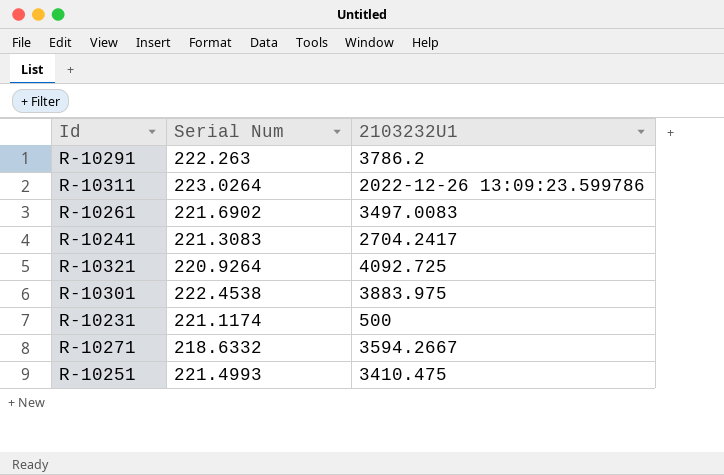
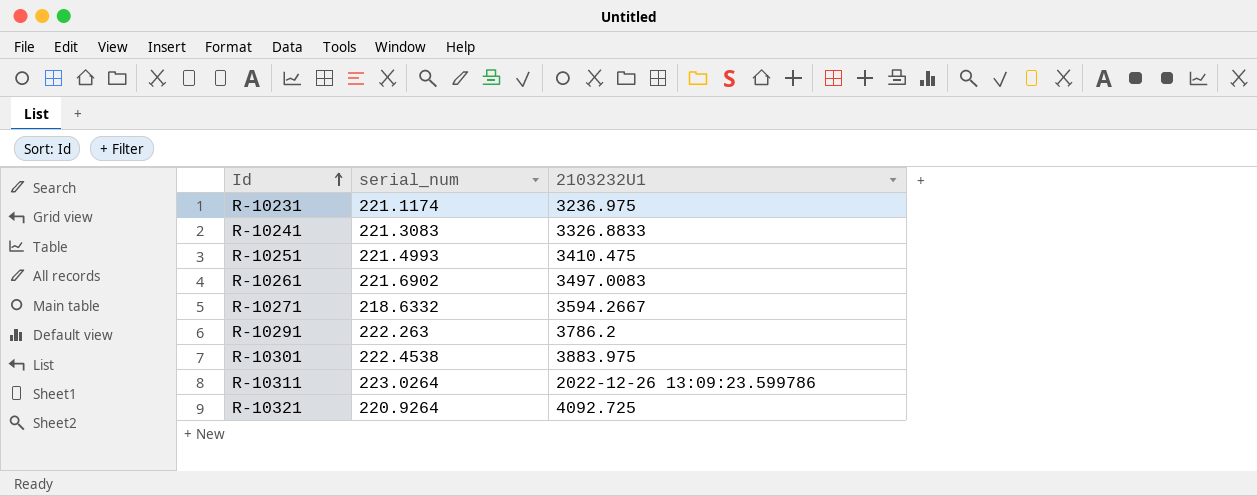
row order: none -> Id ascending
column name: Serial Num -> serial_num
R-10231 | 2103232U1: 500 -> 3236.975
R-10241 | 2103232U1: 2704.2417 -> 3326.8833

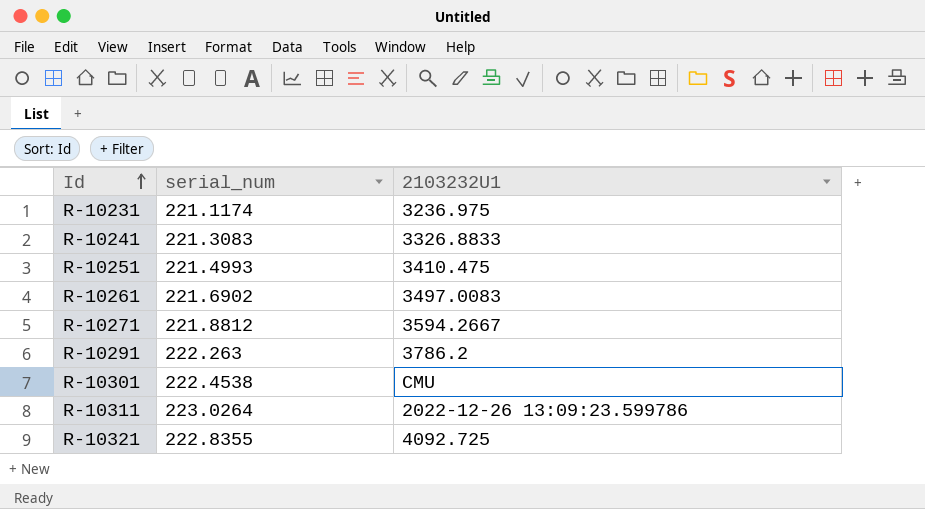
R-10271 | serial_num: 218.6332 -> 221.8812
R-10301 | 2103232U1: 3883.975 -> CMU
R-10321 | serial_num: 220.9264 -> 222.8355

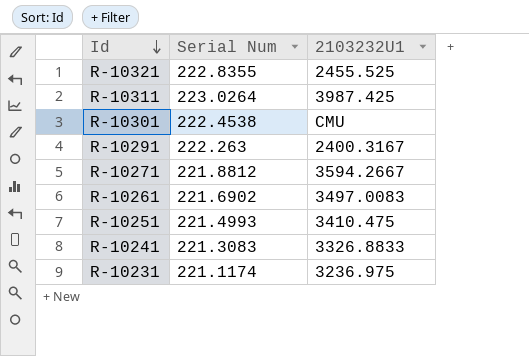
row order: Id ascending -> Id descending
column name: serial_num -> Serial Num
R-10321 | 2103232U1: 4092.725 -> 2455.525
R-10311 | 2103232U1: 2022-12-26 13:09:23.599786 -> 3987.425
R-10291 | 2103232U1: 3786.2 -> 2400.3167

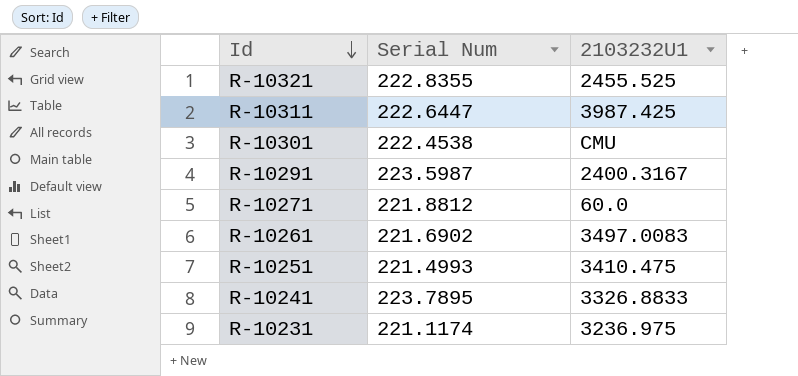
R-10311 | Serial Num: 223.0264 -> 222.6447
R-10291 | Serial Num: 222.263 -> 223.5987
R-10271 | 2103232U1: 3594.2667 -> 60.0
R-10241 | Serial Num: 221.3083 -> 223.7895

